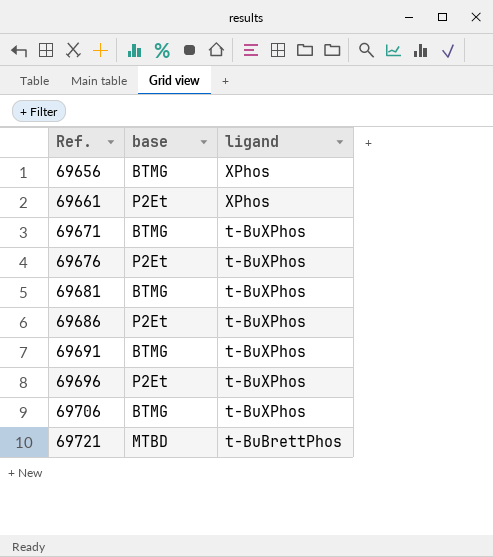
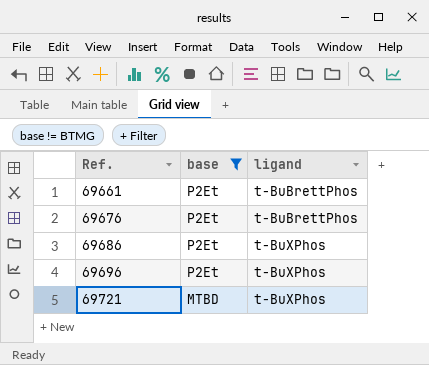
filter: none -> base != BTMG
69661 | ligand: XPhos -> t-BuBrettPhos
69676 | ligand: t-BuXPhos -> t-BuBrettPhos
69721 | ligand: t-BuBrettPhos -> t-BuXPhos

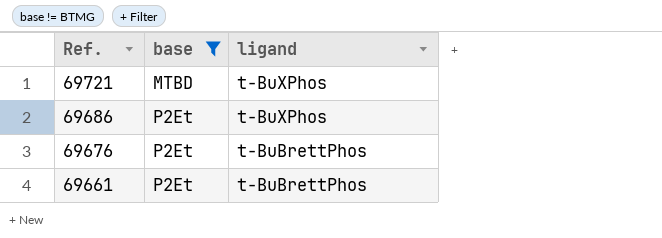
row order: Ref. ascending -> Ref. descending
row 69696: P2Et | t-BuXPhos -> none

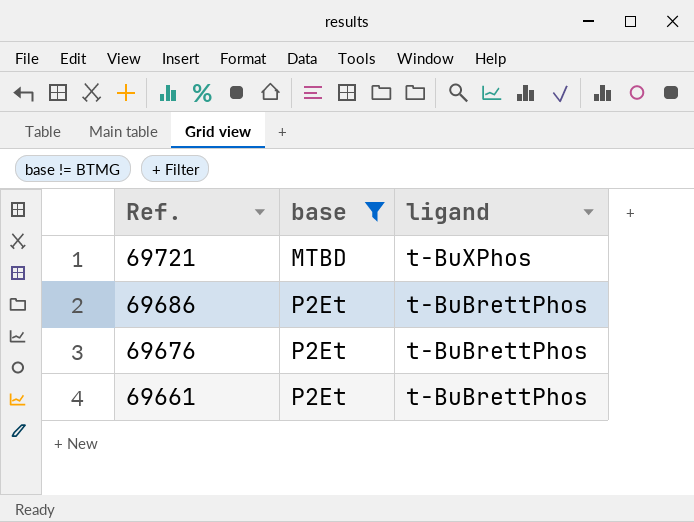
69686 | ligand: t-BuXPhos -> t-BuBrettPhos

